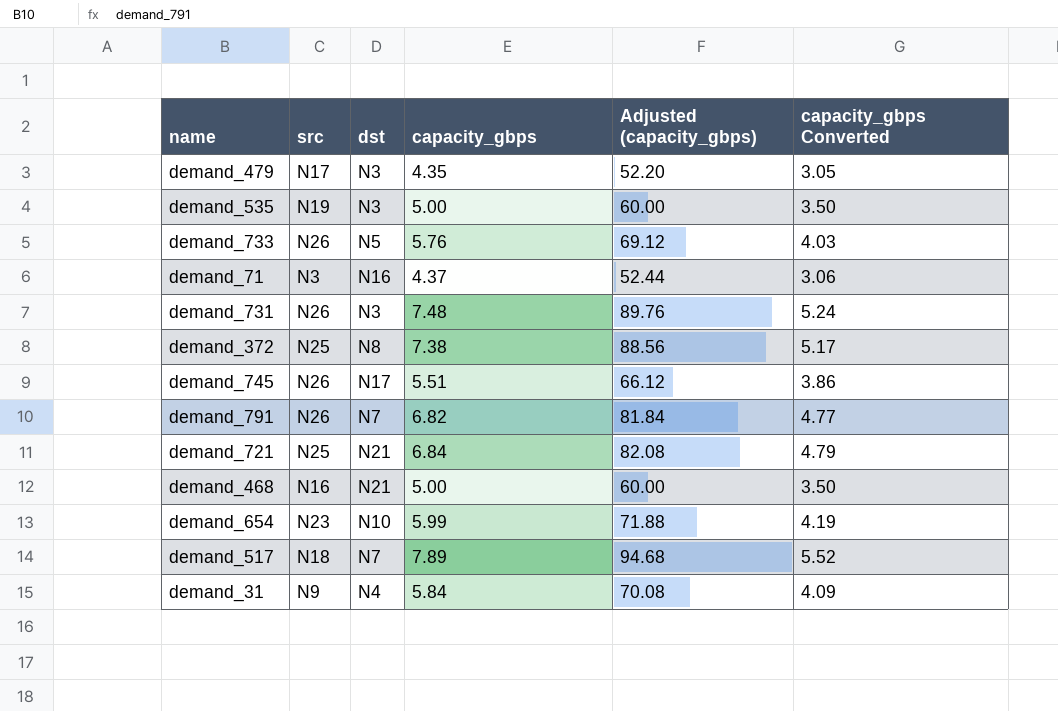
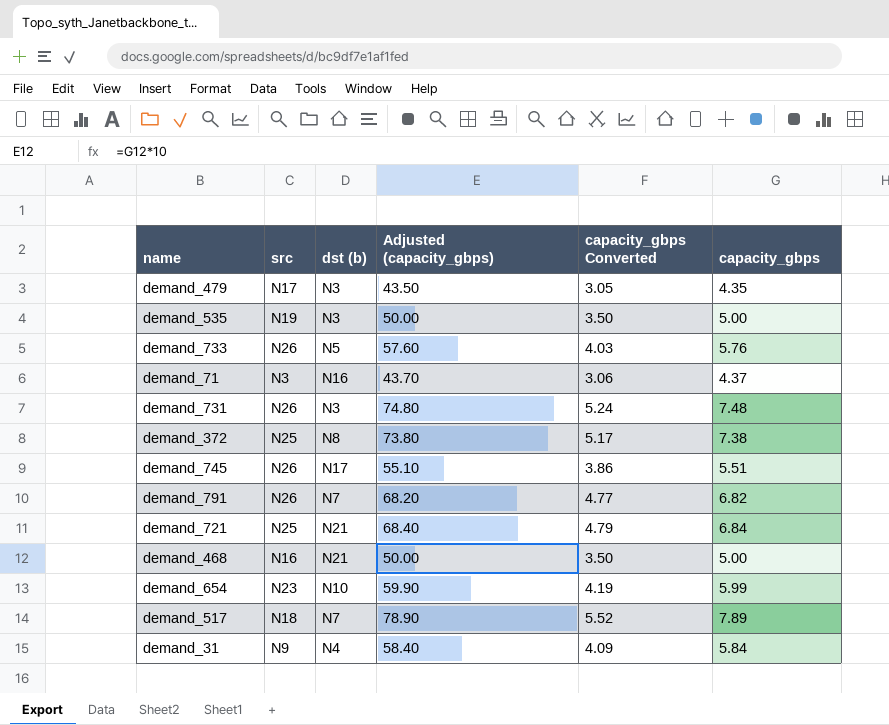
column name: dst -> dst (b)
column Adjusted (capacity_gbps) | formula: [capacity_gbps] * 12 -> [capacity_gbps] * 10
column capacity_gbps | position: 4 -> 6

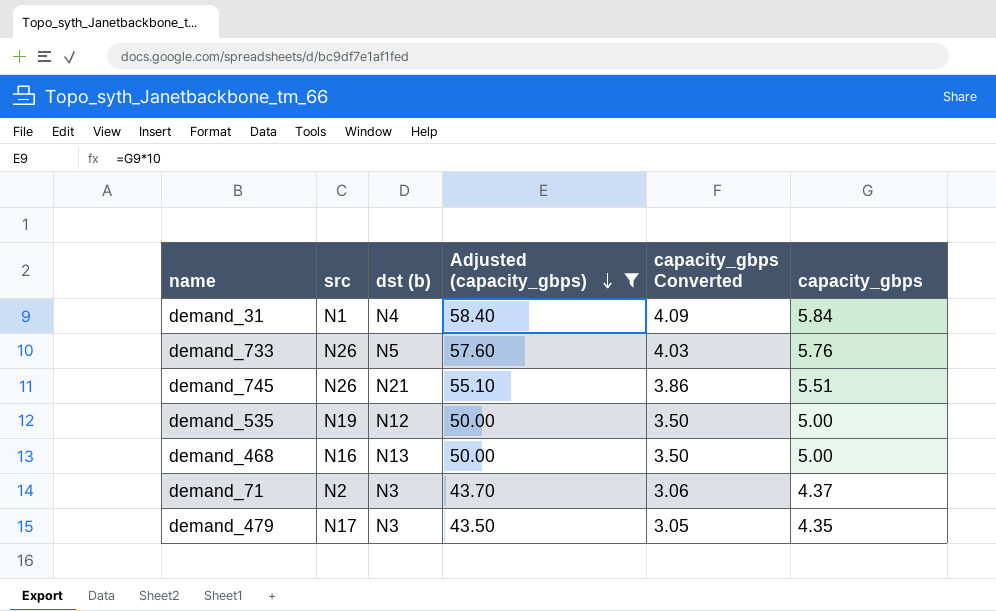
filter: none -> Adjusted (capacity_gbps) <= 58.40
row order: none -> Adjusted (capacity_gbps) descending
demand_31 | src: N9 -> N1
demand_745 | dst (b): N17 -> N21
demand_535 | dst (b): N3 -> N12
demand_468 | dst (b): N21 -> N13
demand_71 | src: N3 -> N2
demand_71 | dst (b): N16 -> N3

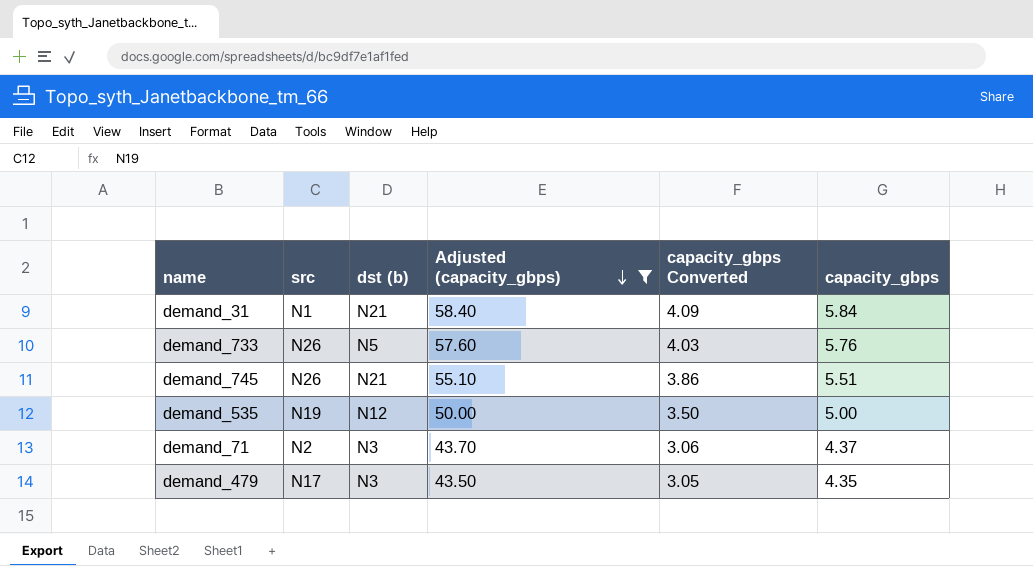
row demand_468: N16 | N13 | 50.00 | 3.50 | 5.00 -> none
demand_31 | dst (b): N4 -> N21

